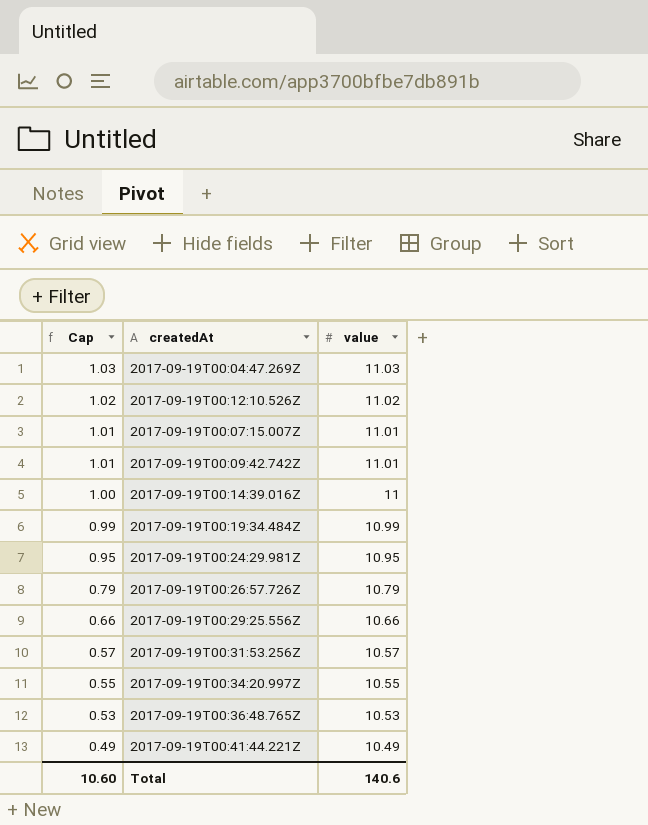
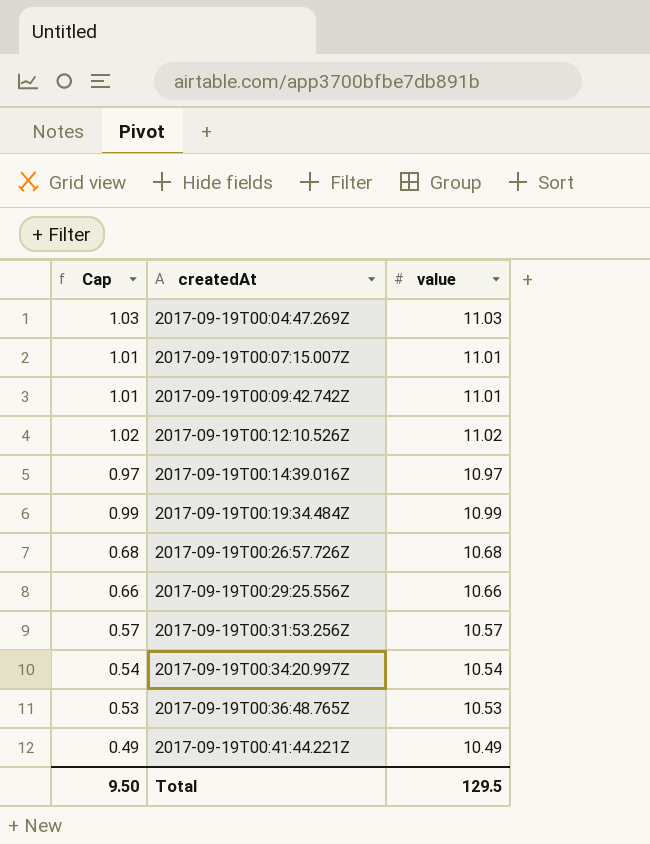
row order: Cap descending -> createdAt ascending
row 2017-09-19T00:24:29.981Z: 0.95 | 10.95 -> none
2017-09-19T00:14:39.016Z | Cap: 1.00 -> 0.97
2017-09-19T00:14:39.016Z | value: 11 -> 10.97
2017-09-19T00:26:57.726Z | Cap: 0.79 -> 0.68
2017-09-19T00:26:57.726Z | value: 10.79 -> 10.68
2017-09-19T00:34:20.997Z | Cap: 0.55 -> 0.54
2017-09-19T00:34:20.997Z | value: 10.55 -> 10.54
Total | Cap: 10.60 -> 9.50
Total | value: 140.6 -> 129.5

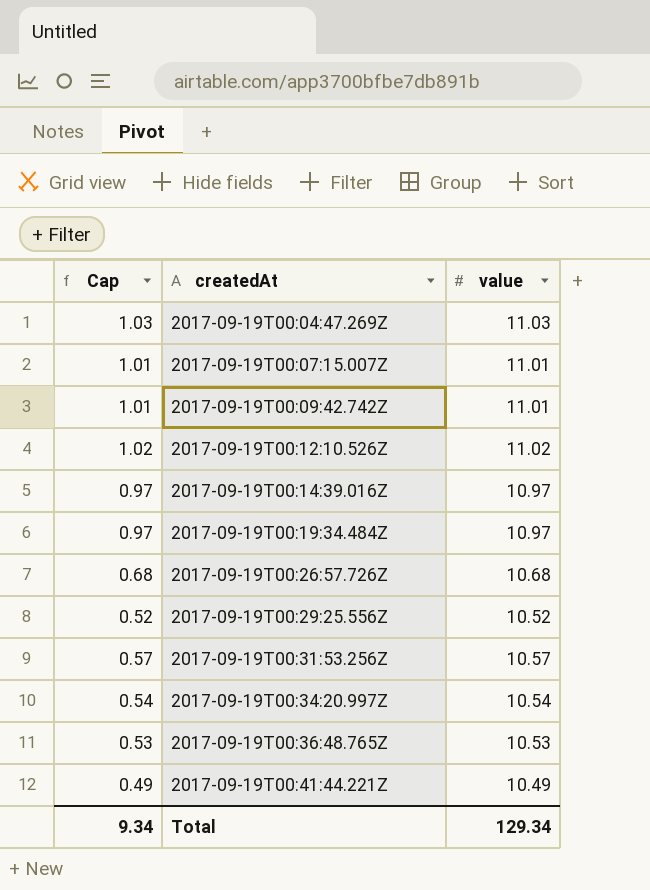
2017-09-19T00:19:34.484Z | Cap: 0.99 -> 0.97
2017-09-19T00:19:34.484Z | value: 10.99 -> 10.97
2017-09-19T00:29:25.556Z | Cap: 0.66 -> 0.52
2017-09-19T00:29:25.556Z | value: 10.66 -> 10.52
Total | Cap: 9.50 -> 9.34
Total | value: 129.5 -> 129.34

